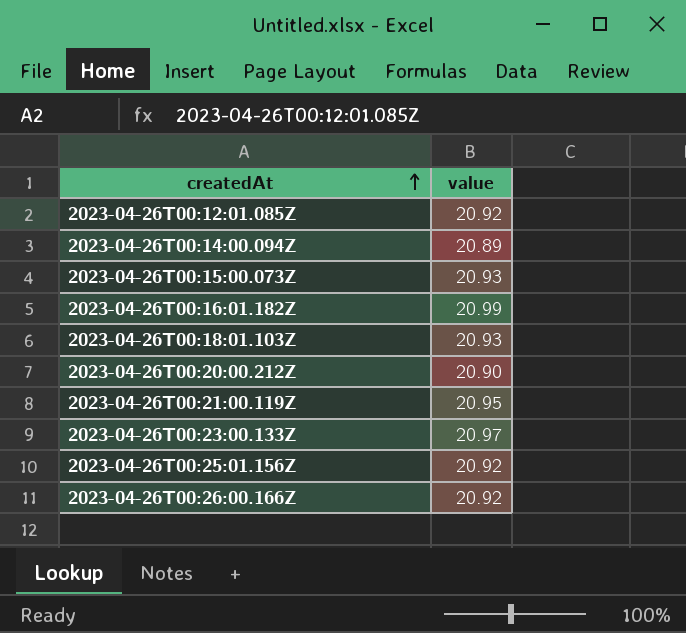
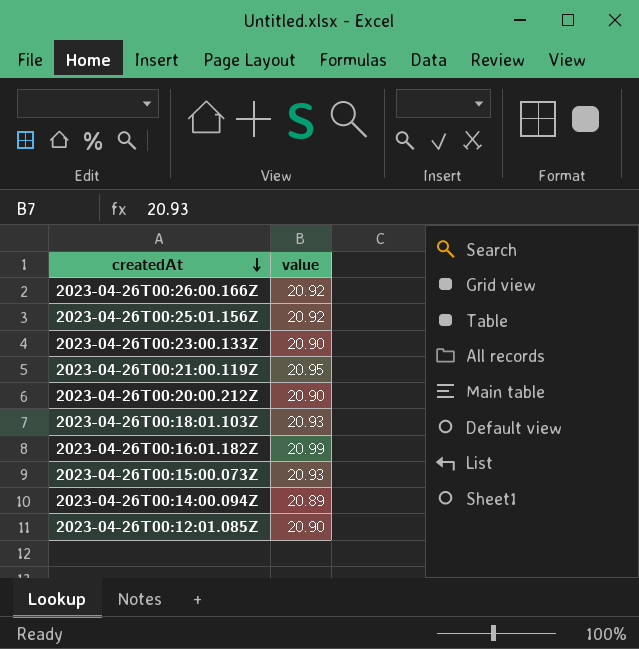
row order: createdAt ascending -> createdAt descending
2023-04-26T00:23:00.133Z | value: 20.97 -> 20.90
2023-04-26T00:12:01.085Z | value: 20.92 -> 20.90

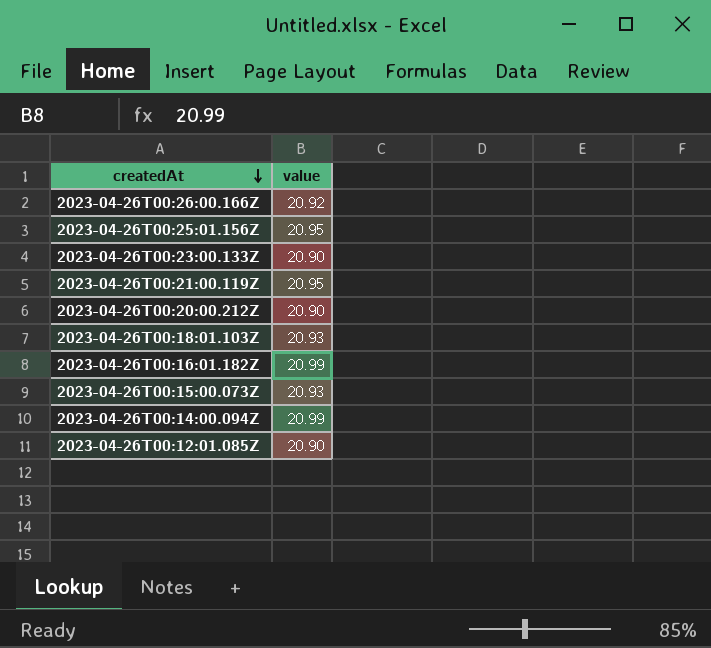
2023-04-26T00:25:01.156Z | value: 20.92 -> 20.95
2023-04-26T00:14:00.094Z | value: 20.89 -> 20.99

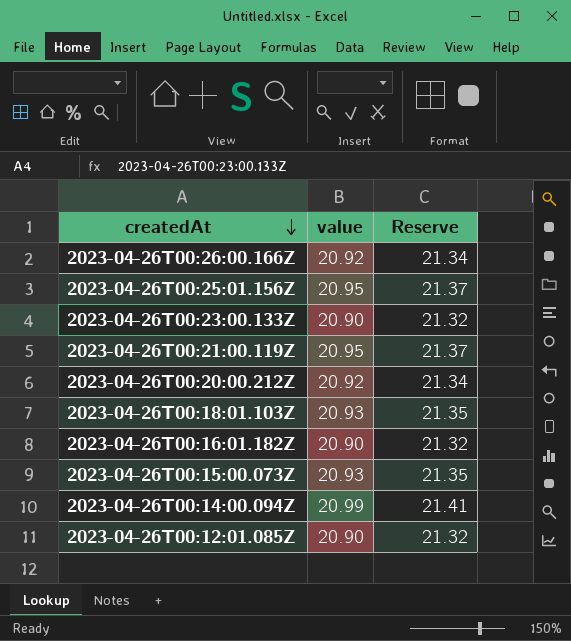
column Reserve | formula: none -> [value] * 1.02
2023-04-26T00:20:00.212Z | value: 20.90 -> 20.92
2023-04-26T00:16:01.182Z | value: 20.99 -> 20.90

